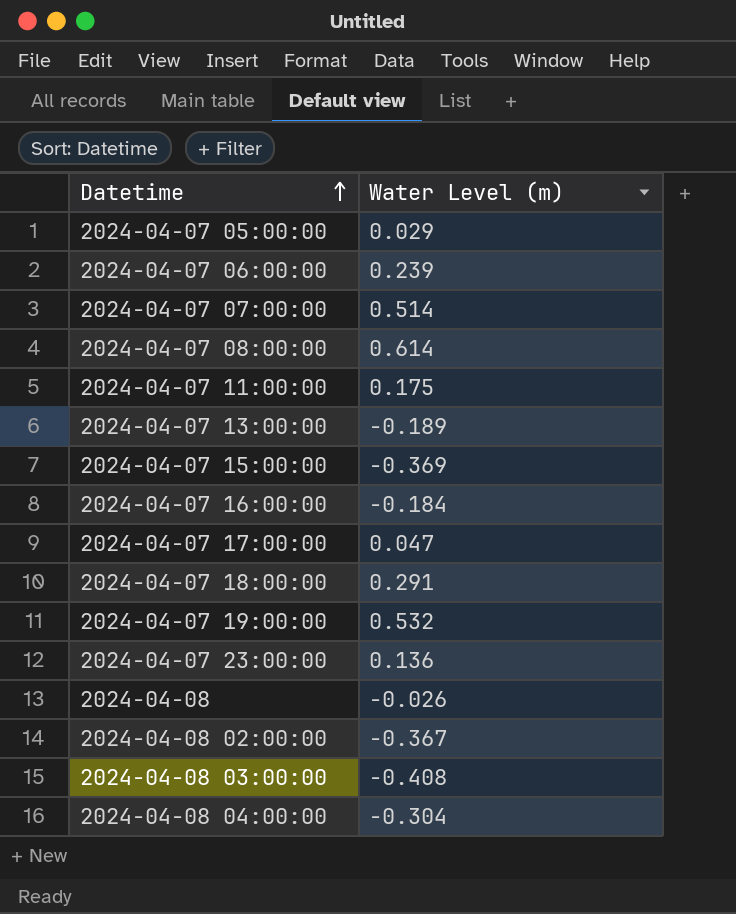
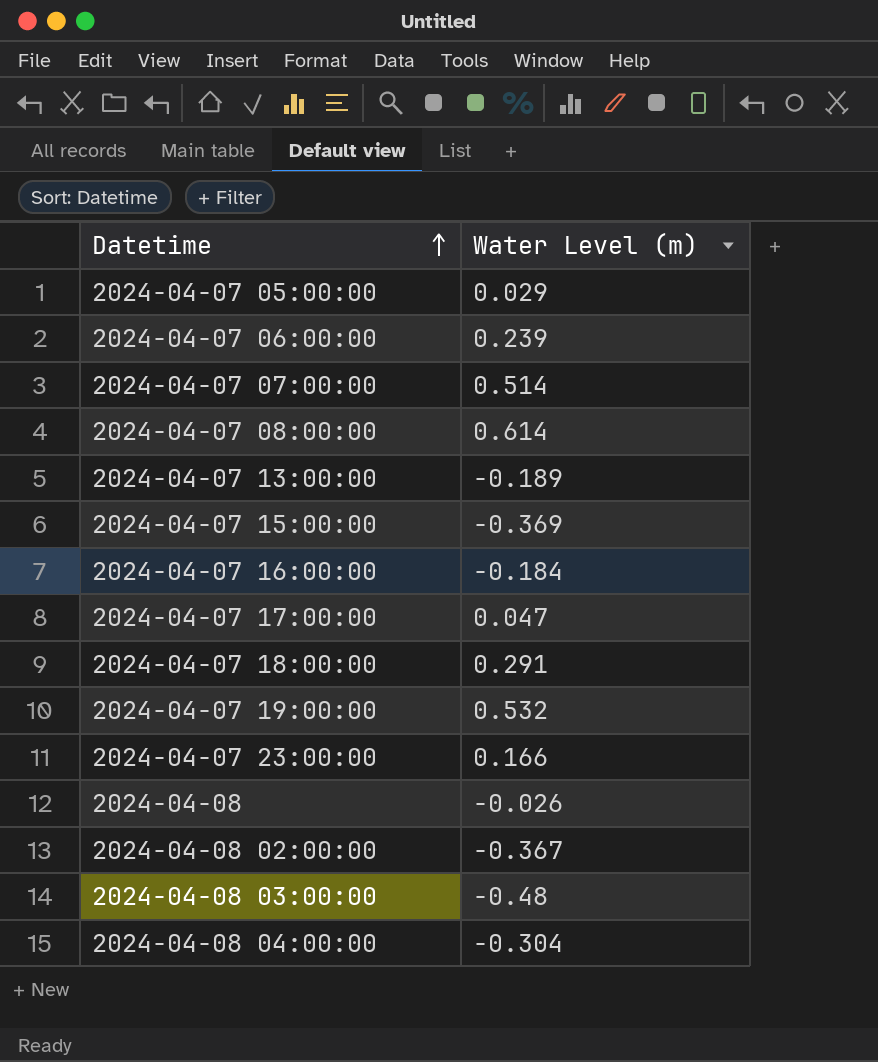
row 2024-04-07 11:00:00: 0.175 -> none
2024-04-07 23:00:00 | Water Level (m): 0.136 -> 0.166
2024-04-08 03:00:00 | Water Level (m): -0.408 -> -0.48

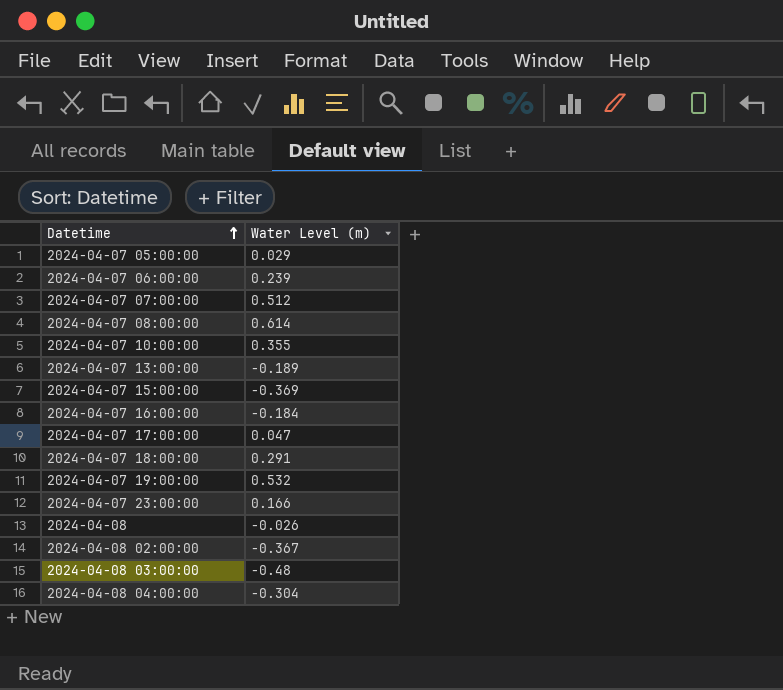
2024-04-07 07:00:00 | Water Level (m): 0.514 -> 0.512
row 2024-04-07 10:00:00: none -> 0.355

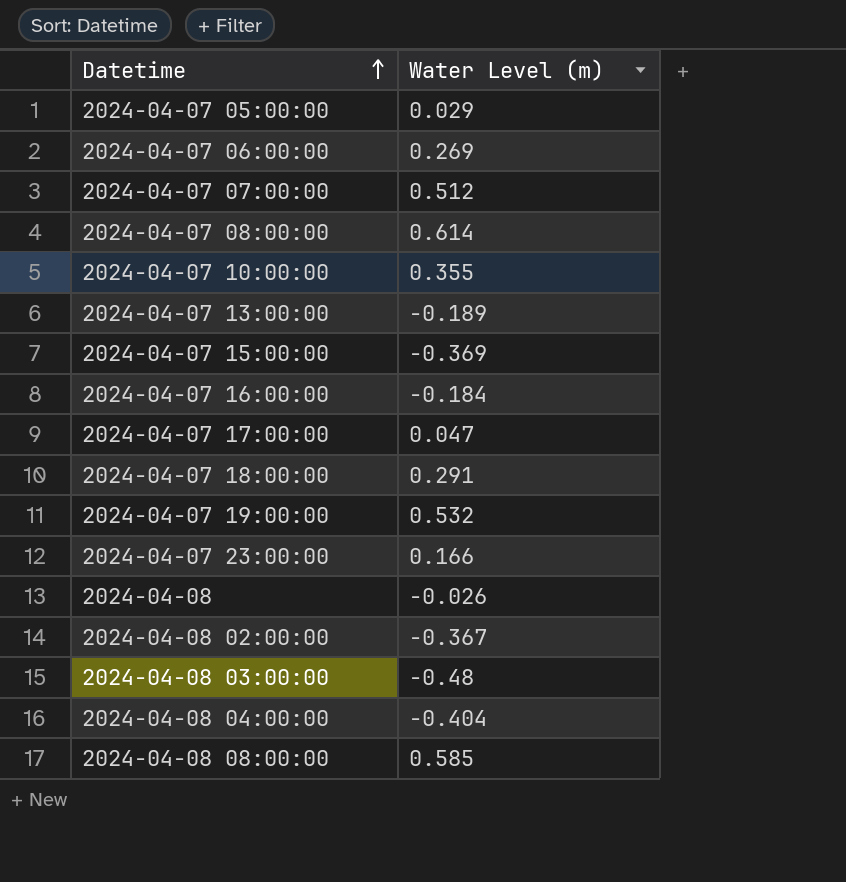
2024-04-07 06:00:00 | Water Level (m): 0.239 -> 0.269
2024-04-08 04:00:00 | Water Level (m): -0.304 -> -0.404
row 2024-04-08 08:00:00: none -> 0.585

